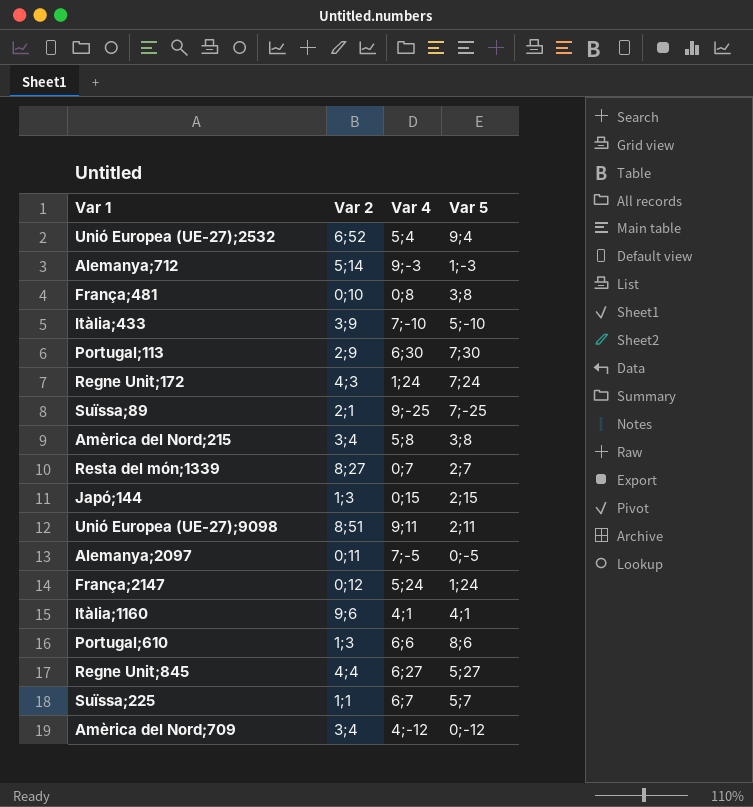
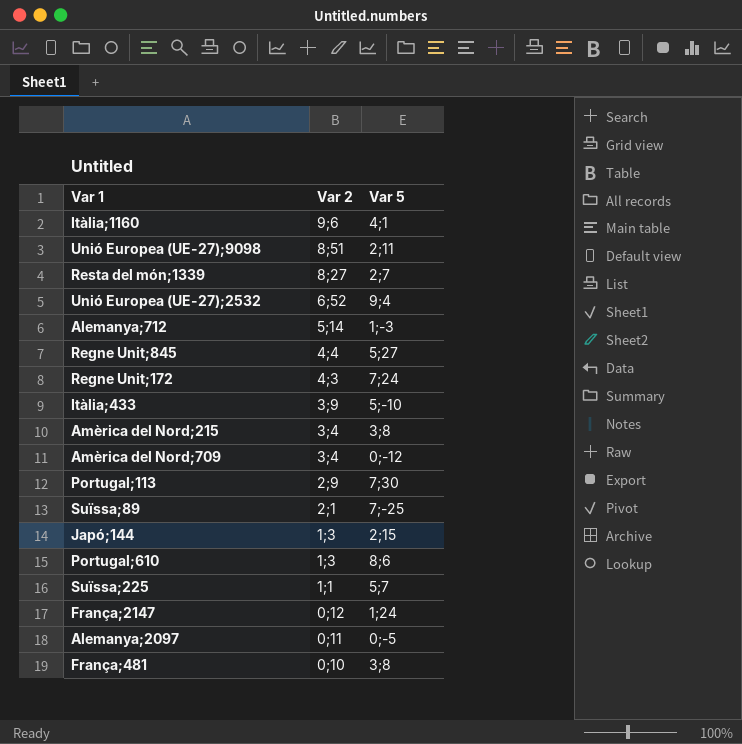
row order: none -> Var 2 descending
column Var 4 | position: 3 -> none

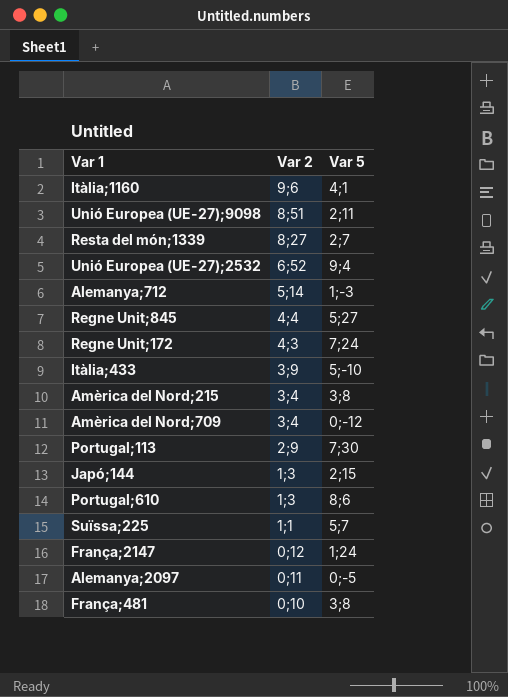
row Suïssa;89: 2;1 | 7;-25 -> none

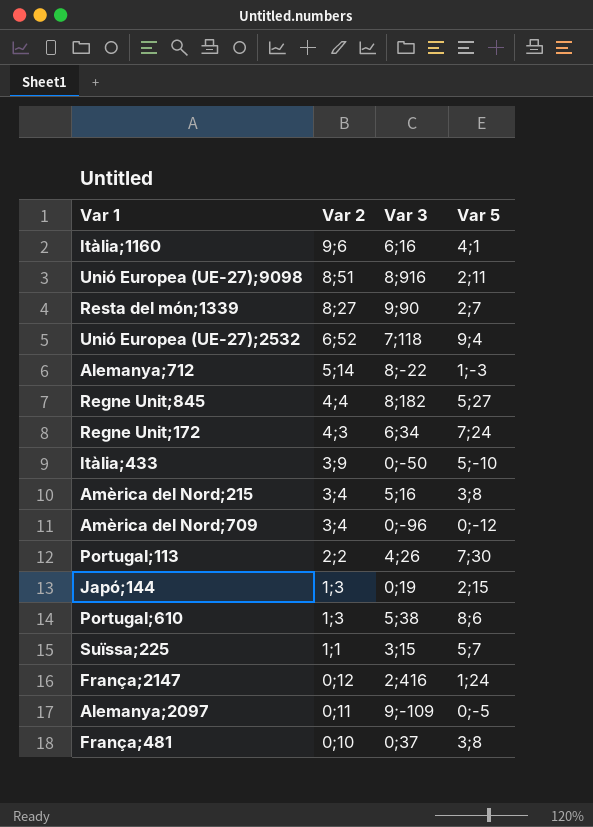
column Var 3 | position: none -> 3
Portugal;113 | Var 2: 2;9 -> 2;2

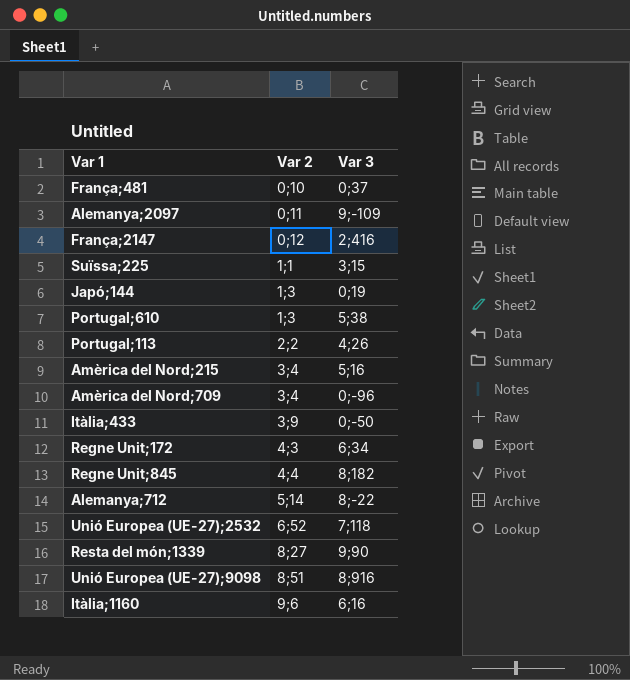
row order: Var 2 descending -> Var 2 ascending
column Var 5 | position: 4 -> none

